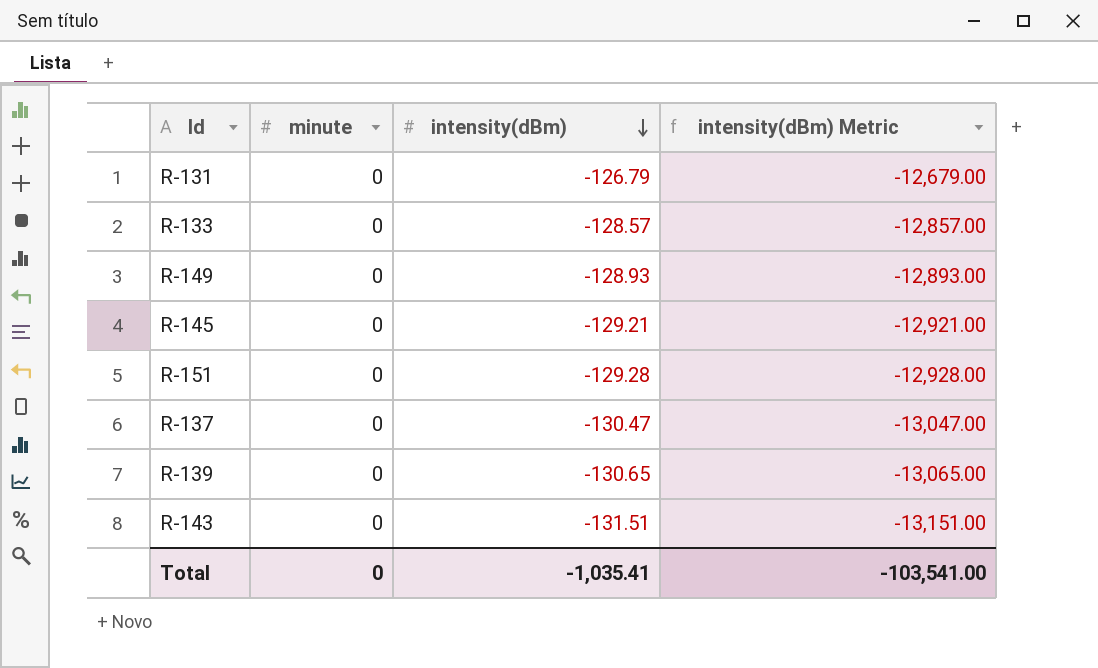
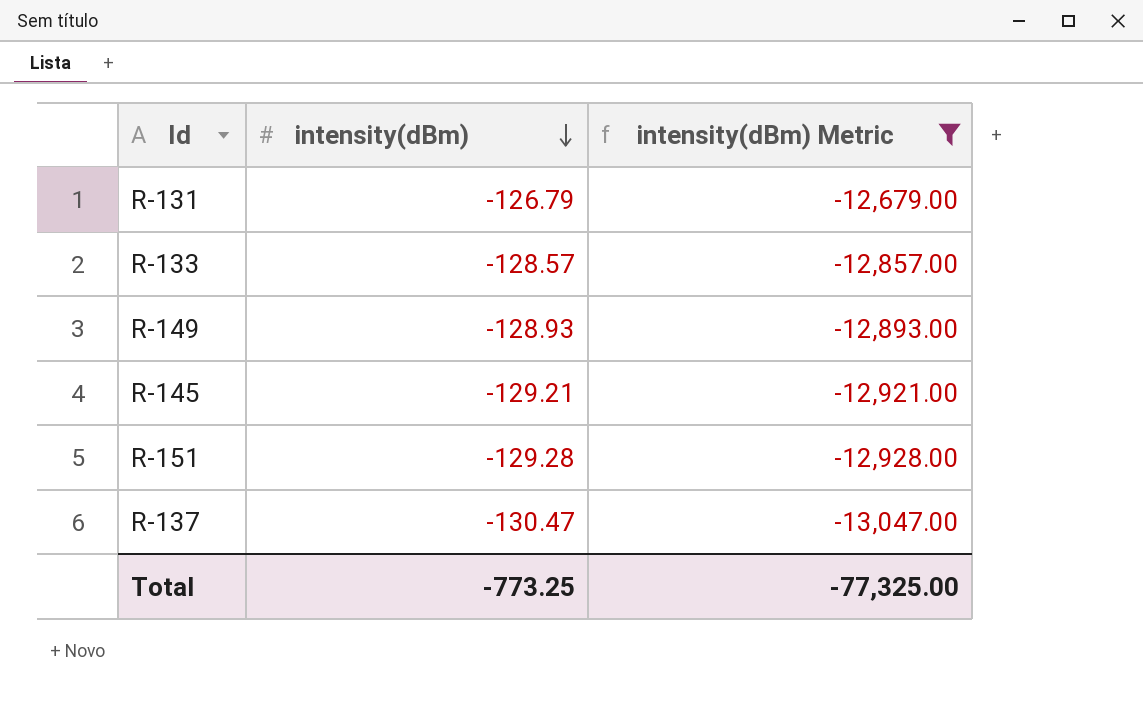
filter: none -> intensity(dBm) Metric >= -13,047.00
column minute | position: 2 -> none
Total | intensity(dBm): -1,035.41 -> -773.25
Total | intensity(dBm) Metric: -103,541.00 -> -77,325.00

